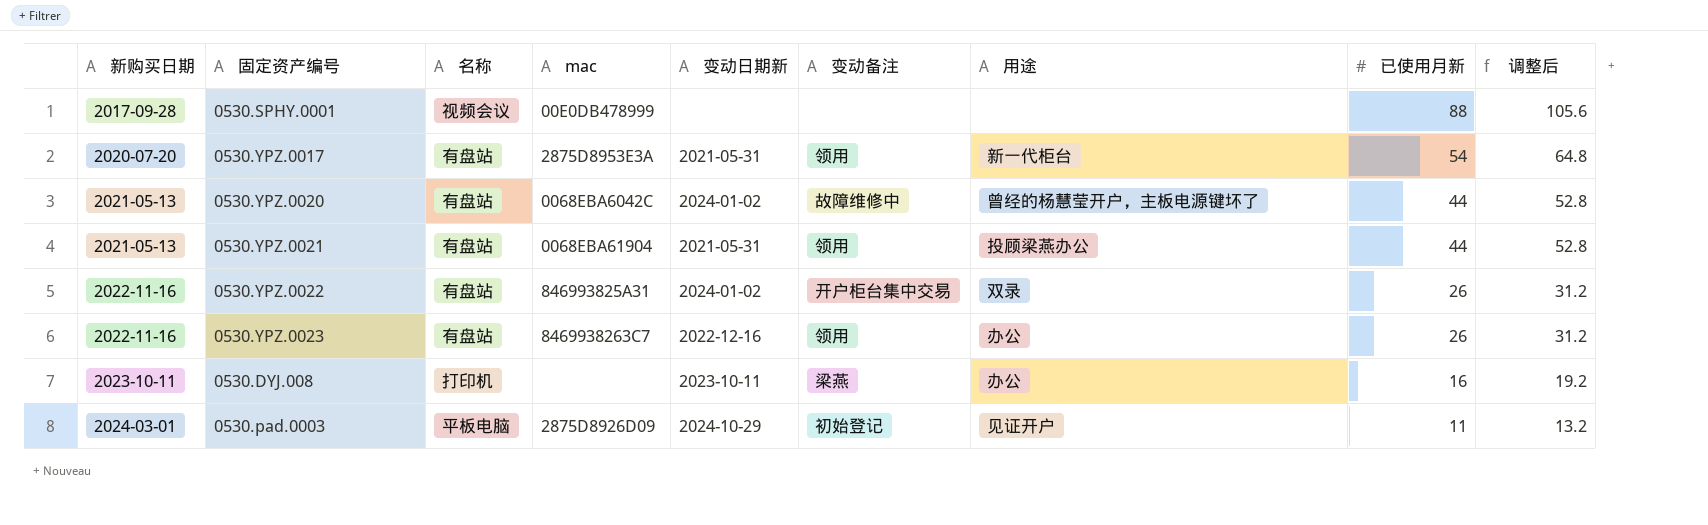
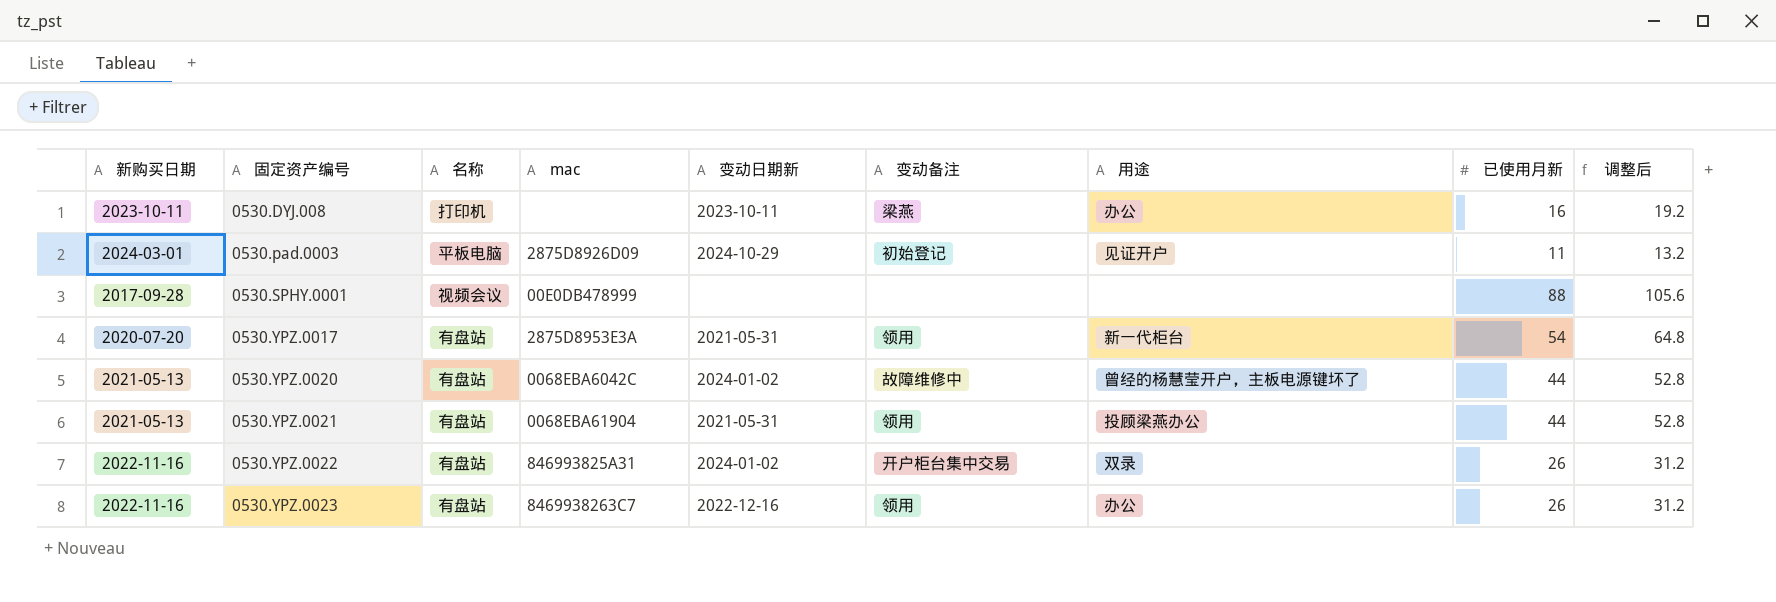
row order: 新购买日期 ascending -> 固定资产编号 ascending

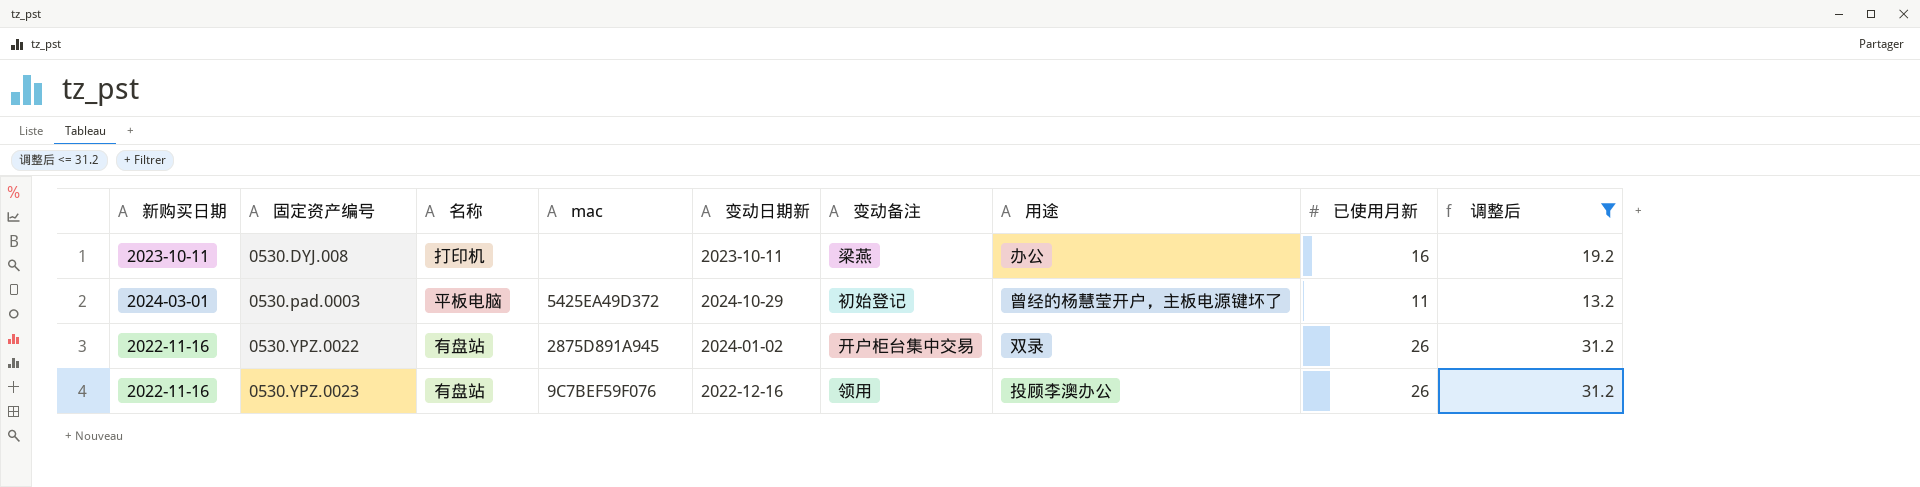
filter: none -> 调整后 <= 31.2
0530.pad.0003 | mac: 2875D8926D09 -> 5425EA49D372
0530.pad.0003 | 用途: 见证开户 -> 曾经的杨慧莹开户，主板电源键坏了
0530.YPZ.0022 | mac: 846993825A31 -> 2875D891A945
0530.YPZ.0023 | mac: 8469938263C7 -> 9C7BEF59F076
0530.YPZ.0023 | 用途: 办公 -> 投顾李澳办公

